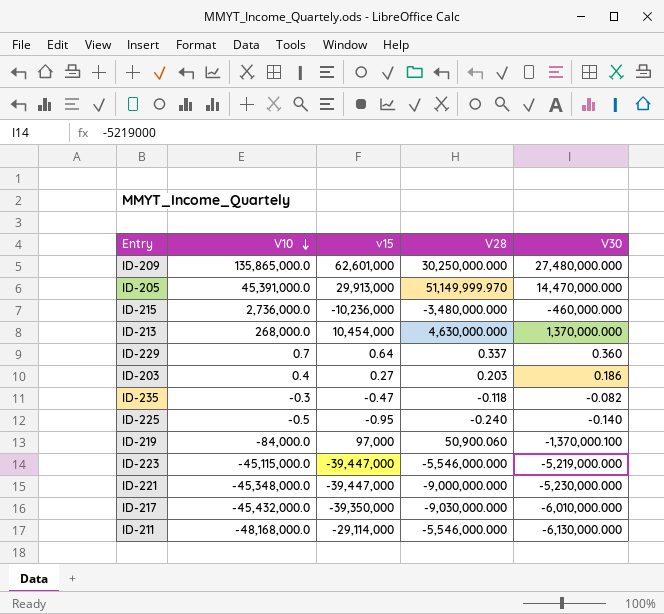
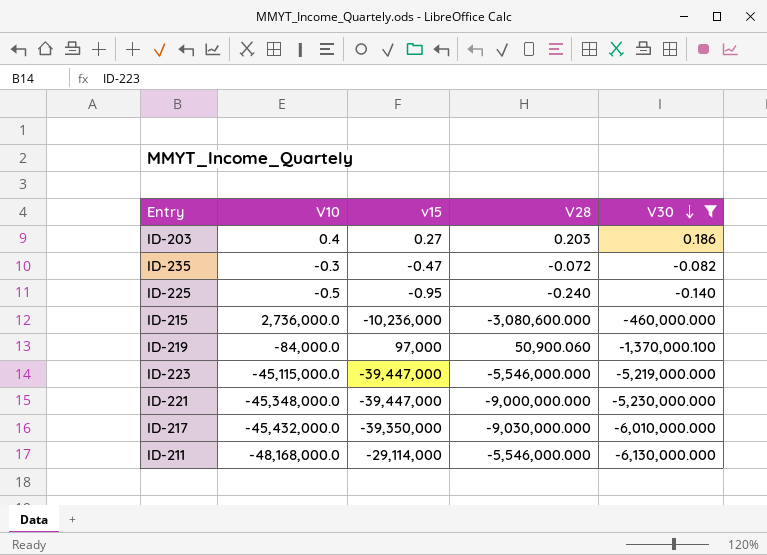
filter: none -> V30 <= 0.186
row order: V10 descending -> V30 descending
ID-235 | V28: -0.118 -> -0.072
ID-215 | V28: -3,480,000.000 -> -3,080,600.000

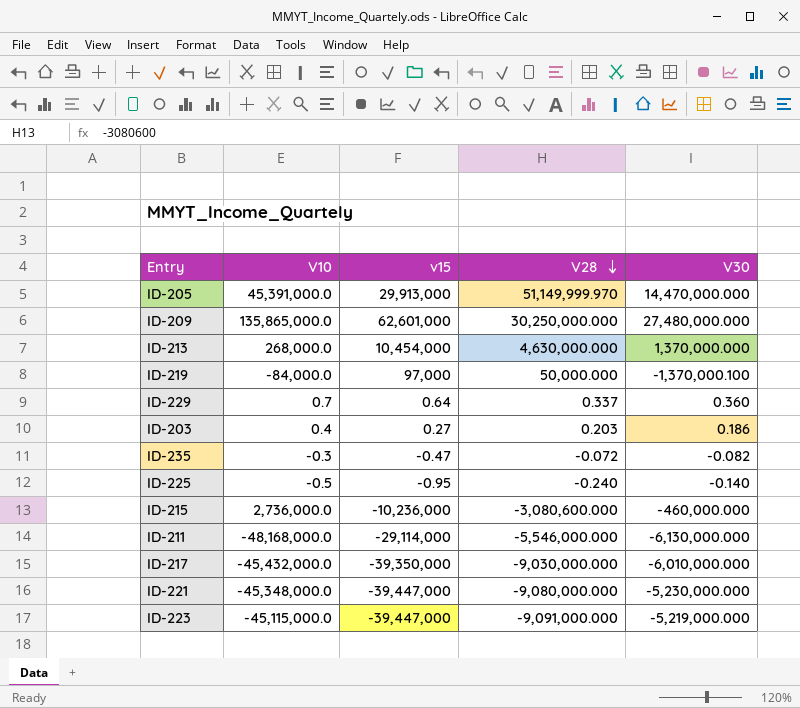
filter: V30 <= 0.186 -> none
row order: V30 descending -> V28 descending
ID-219 | V28: 50,900.060 -> 50,000.000
ID-221 | V28: -9,000,000.000 -> -9,080,000.000
ID-223 | V28: -5,546,000.000 -> -9,091,000.000

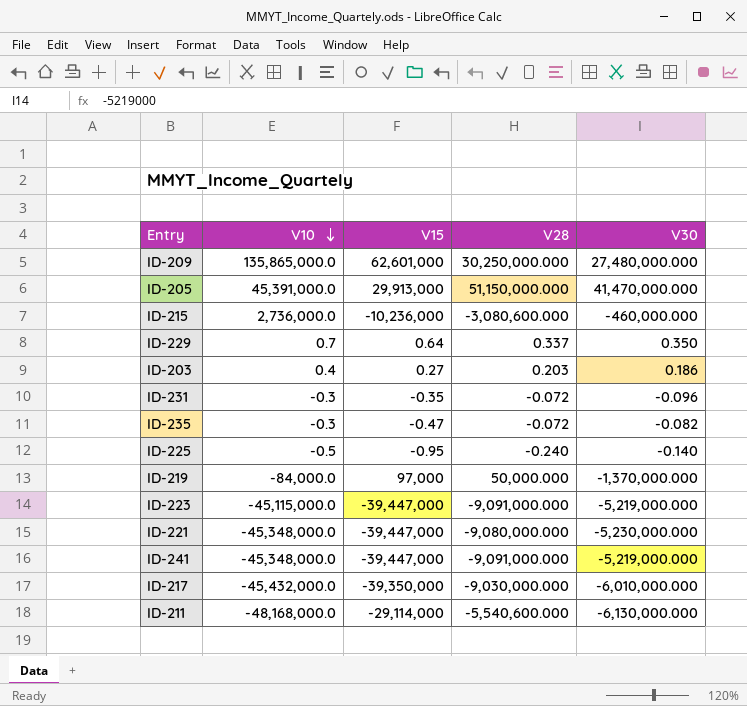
row order: V28 descending -> V10 descending
column name: v15 -> V15
row ID-213: 268,000.0 | 10,454,000 | 4,630,000.000 | 1,370,000.000 -> none
ID-205 | V28: 51,149,999.970 -> 51,150,000.000
ID-205 | V30: 14,470,000.000 -> 41,470,000.000
ID-229 | V30: 0.360 -> 0.350
row ID-231: none -> -0.3 | -0.35 | -0.072 | -0.096
ID-219 | V30: -1,370,000.100 -> -1,370,000.000
row ID-241: none -> -45,348,000.0 | -39,447,000 | -9,091,000.000 | -5,219,000.000
ID-211 | V28: -5,546,000.000 -> -5,540,600.000

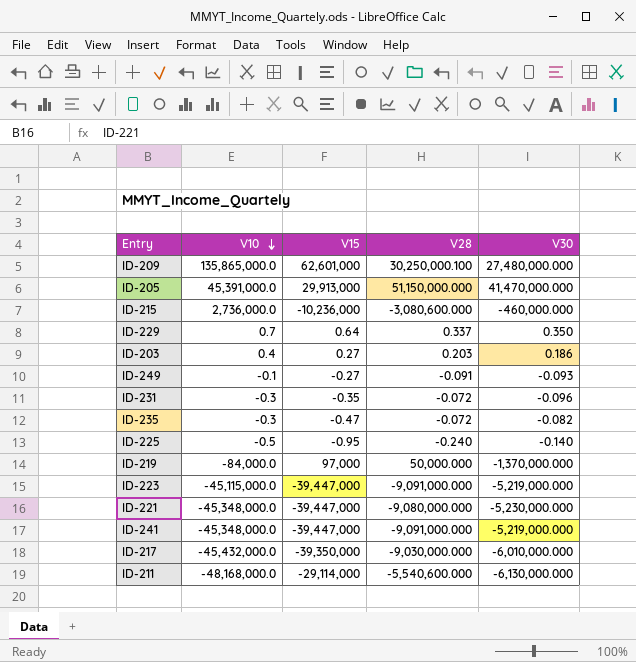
ID-209 | V28: 30,250,000.000 -> 30,250,000.100
row ID-249: none -> -0.1 | -0.27 | -0.091 | -0.093

